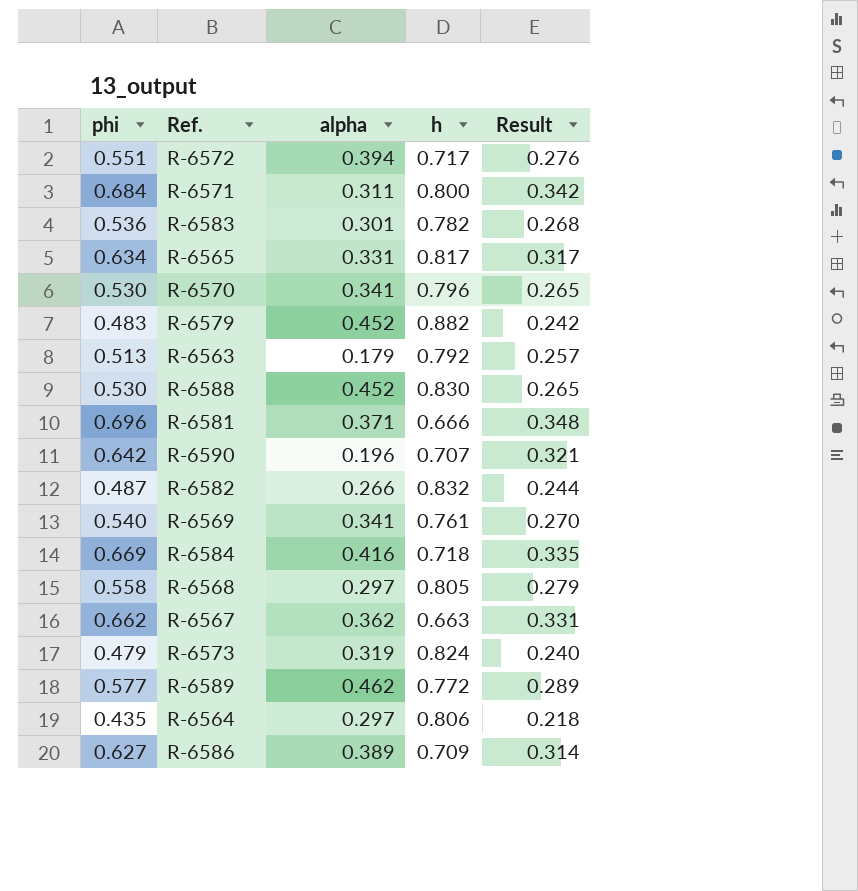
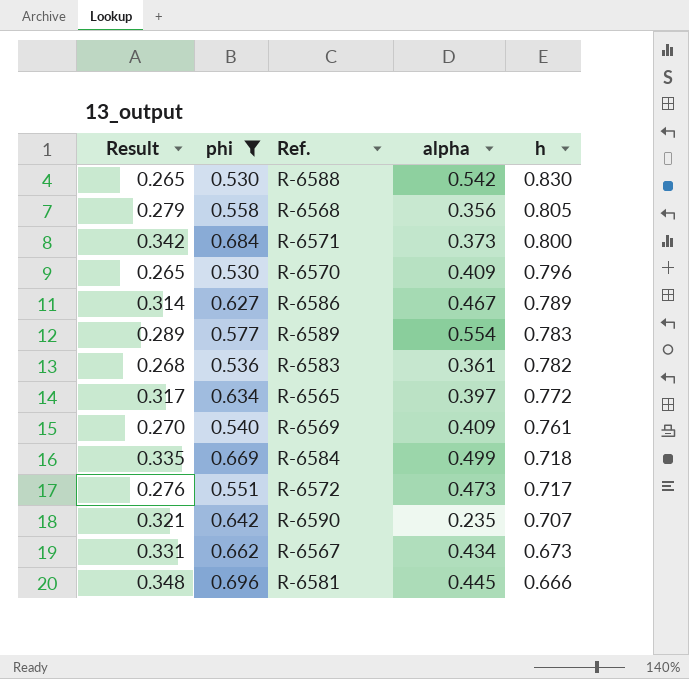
filter: none -> phi >= 0.530
row order: none -> h descending
column Result | position: 5 -> 1
R-6588 | alpha: 0.452 -> 0.542
R-6568 | alpha: 0.297 -> 0.356
R-6571 | alpha: 0.311 -> 0.373
R-6570 | alpha: 0.341 -> 0.409
R-6586 | alpha: 0.389 -> 0.467
R-6586 | h: 0.709 -> 0.789
R-6589 | alpha: 0.462 -> 0.554
R-6589 | h: 0.772 -> 0.783
R-6583 | alpha: 0.301 -> 0.361
R-6565 | alpha: 0.331 -> 0.397
R-6565 | h: 0.817 -> 0.772
R-6569 | alpha: 0.341 -> 0.409
R-6584 | alpha: 0.416 -> 0.499
R-6572 | alpha: 0.394 -> 0.473
R-6590 | alpha: 0.196 -> 0.235
R-6567 | alpha: 0.362 -> 0.434
R-6567 | h: 0.663 -> 0.673
R-6581 | alpha: 0.371 -> 0.445

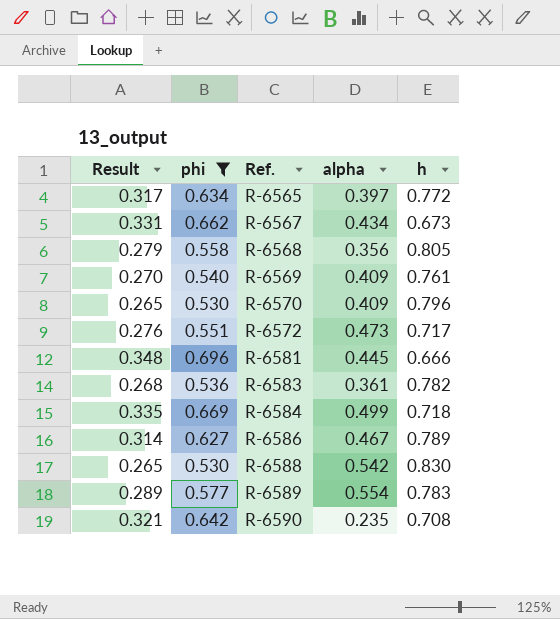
row order: h descending -> Ref. ascending
row R-6571: 0.342 | 0.684 | 0.373 | 0.800 -> none
R-6590 | h: 0.707 -> 0.708

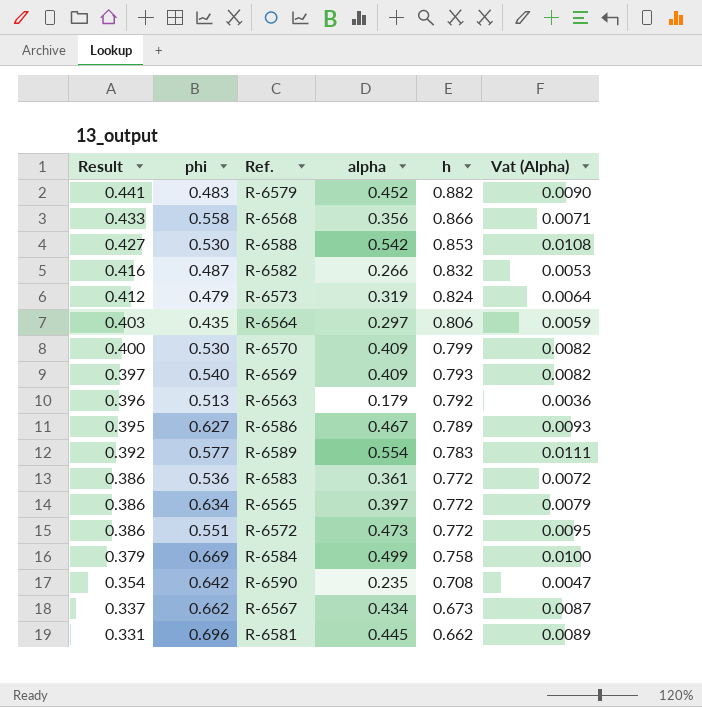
filter: phi >= 0.530 -> none
row order: Ref. ascending -> Result descending
column Result | formula: [phi] * 0.5 -> [h] * 0.5
column Vat (Alpha) | formula: none -> [alpha] * 0.02
R-6568 | h: 0.805 -> 0.866
R-6588 | h: 0.830 -> 0.853
R-6570 | h: 0.796 -> 0.799
R-6569 | h: 0.761 -> 0.793
R-6583 | h: 0.782 -> 0.772
R-6572 | h: 0.717 -> 0.772
R-6584 | h: 0.718 -> 0.758
R-6581 | h: 0.666 -> 0.662

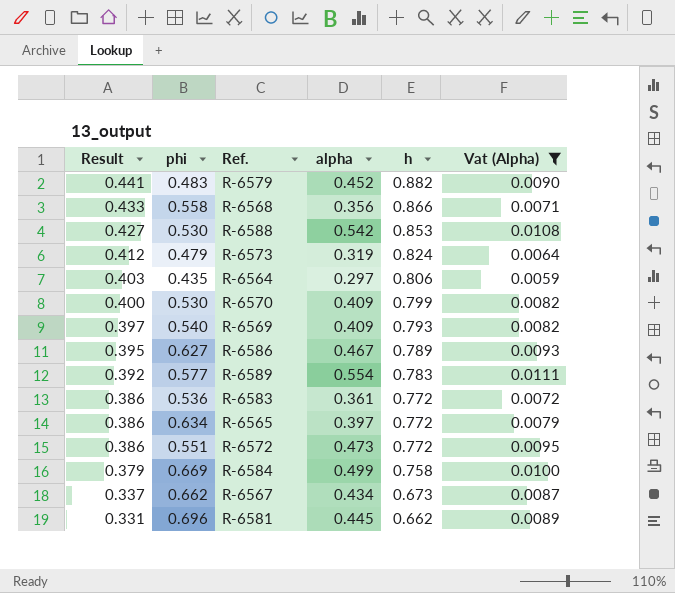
filter: none -> Vat (Alpha) >= 0.0059

